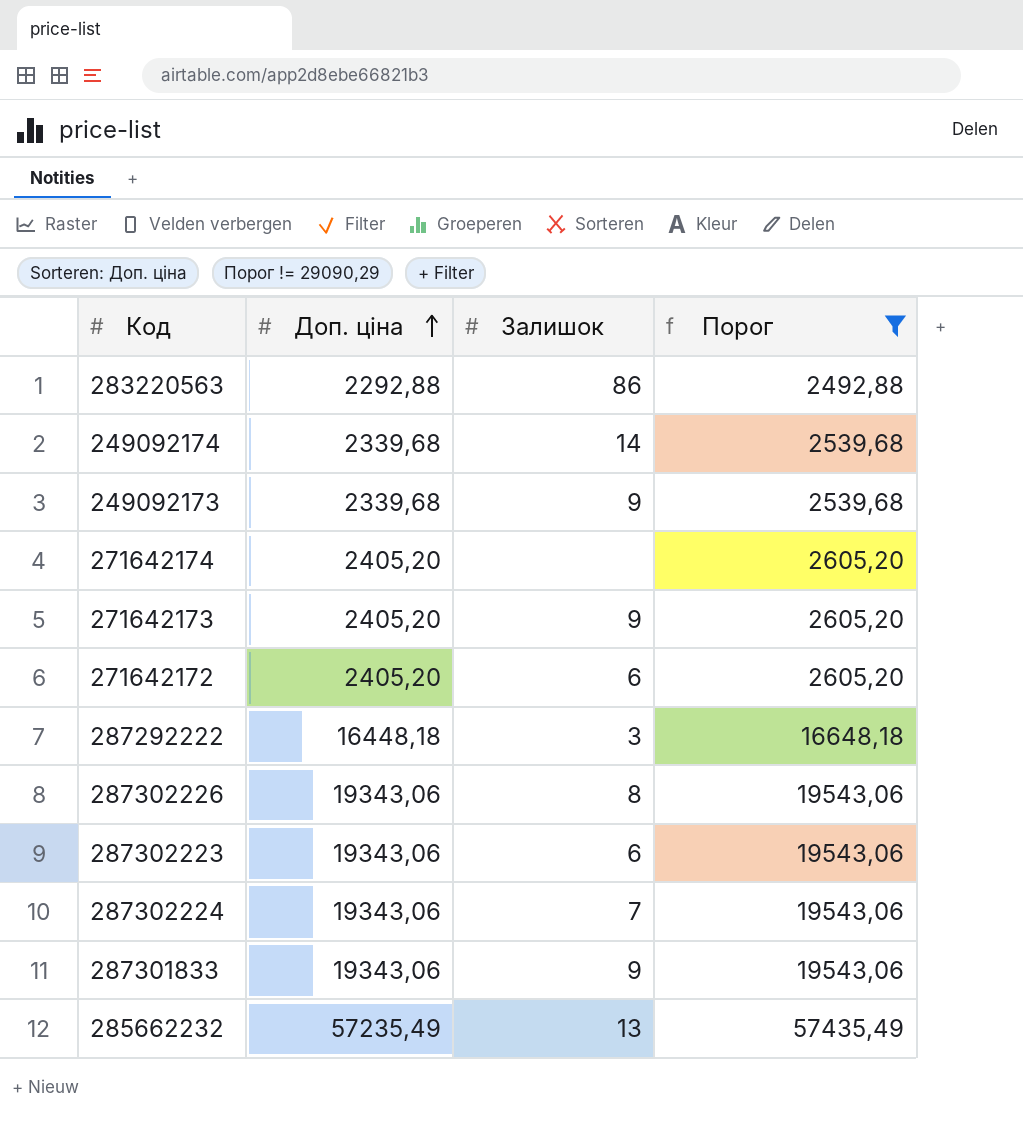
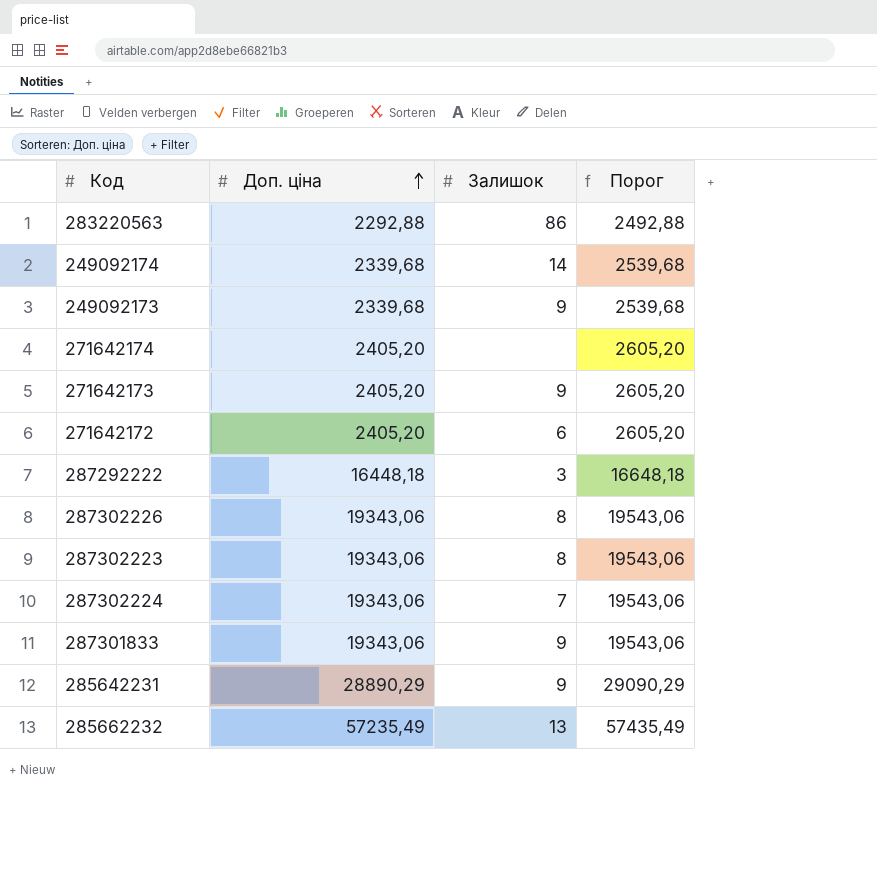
filter: Порог != 29090,29 -> none
287302223 | Залишок: 6 -> 8

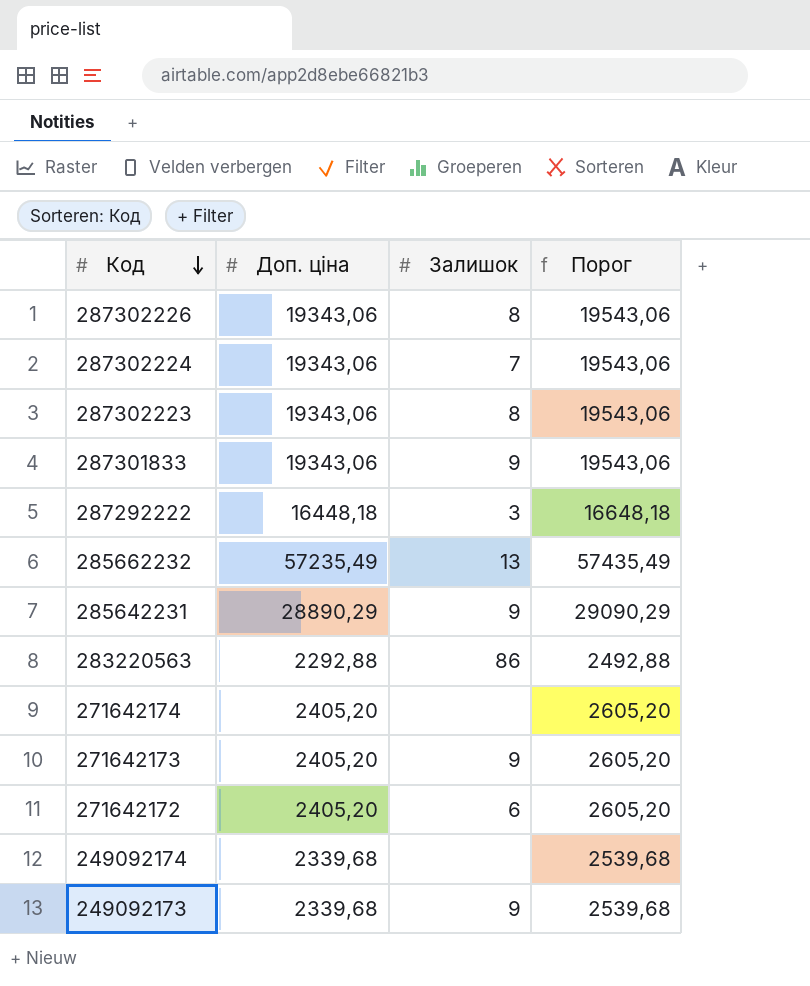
row order: Доп. ціна ascending -> Код descending
249092174 | Залишок: 14 -> none

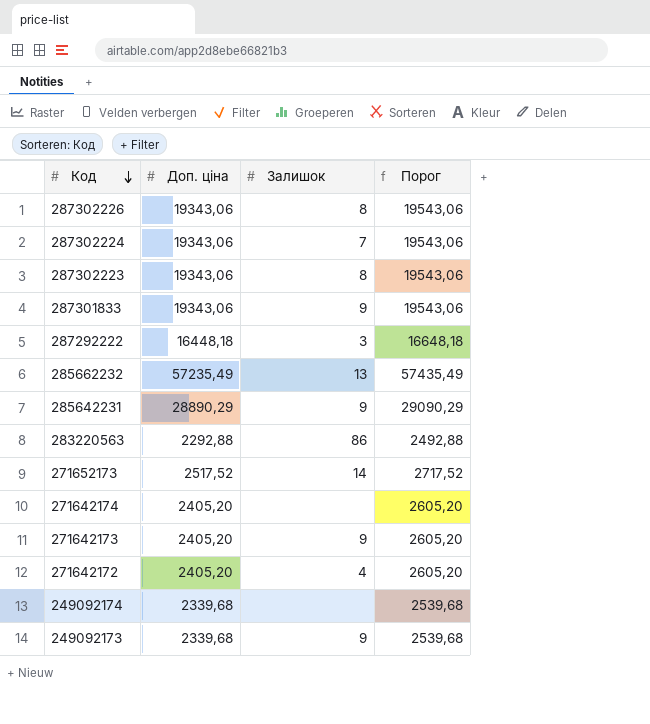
row 271652173: none -> 2517,52 | 14 | 2717,52
271642172 | Залишок: 6 -> 4

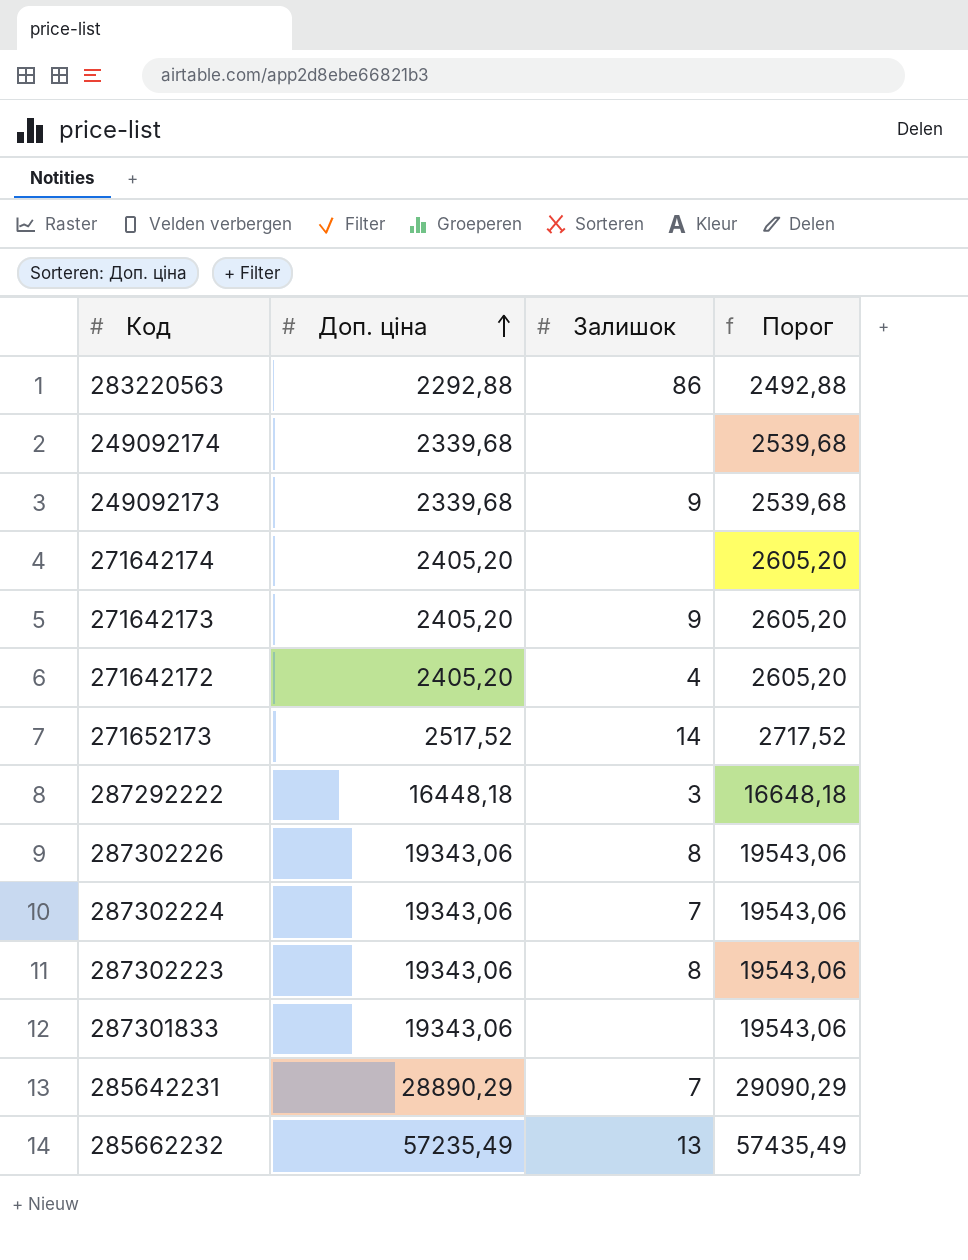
row order: Код descending -> Доп. ціна ascending
287301833 | Залишок: 9 -> none
285642231 | Залишок: 9 -> 7

